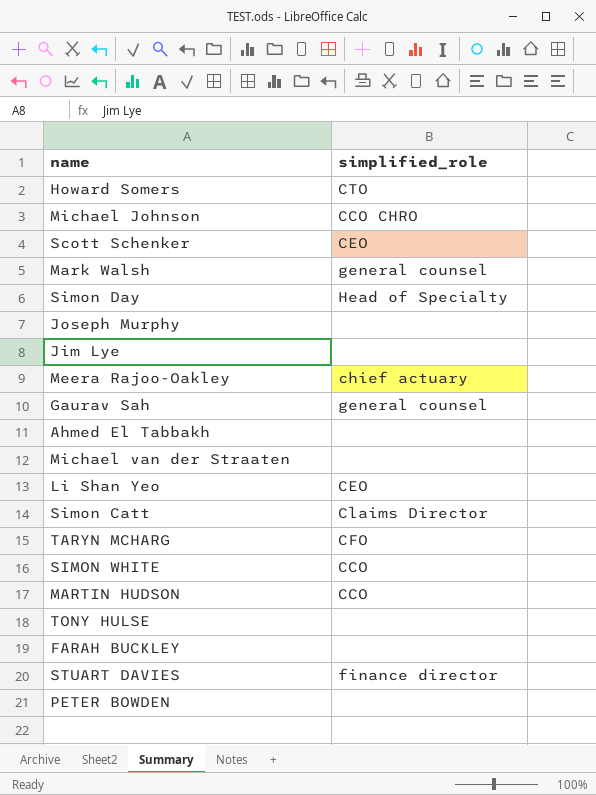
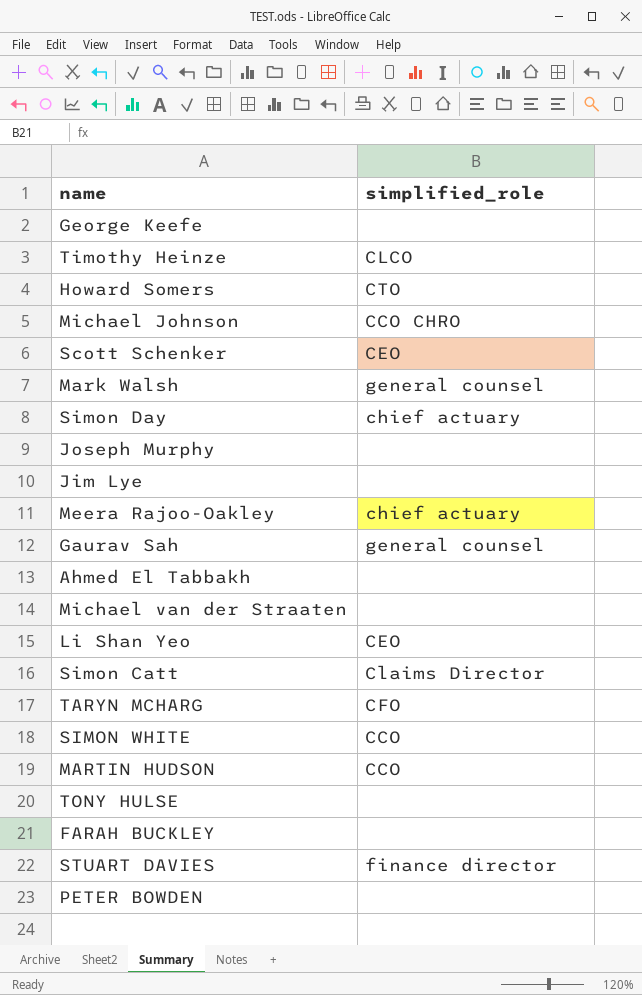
row George Keefe: none -> none
row Timothy Heinze: none -> CLCO
Simon Day | simplified_role: Head of Specialty -> chief actuary

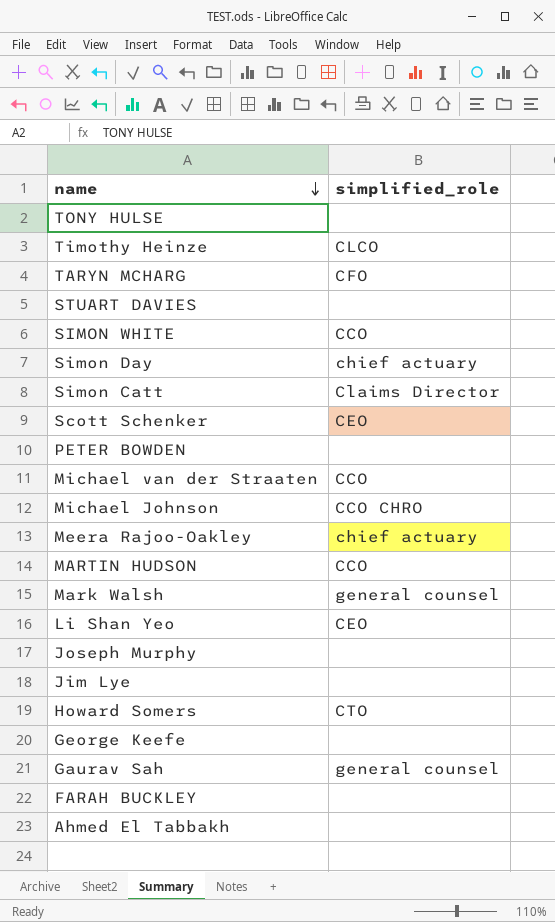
row order: none -> name descending
STUART DAVIES | simplified_role: finance director -> none
Michael van der Straaten | simplified_role: none -> CCO

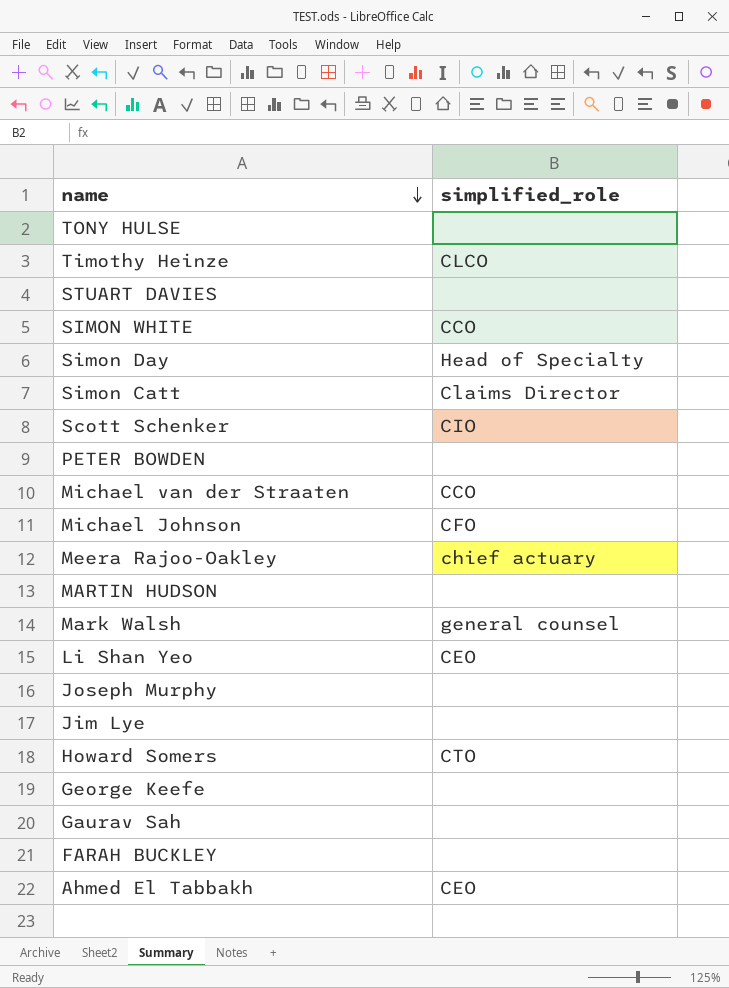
row TARYN MCHARG: CFO -> none
Simon Day | simplified_role: chief actuary -> Head of Specialty
Scott Schenker | simplified_role: CEO -> CIO
Michael Johnson | simplified_role: CCO CHRO -> CFO
MARTIN HUDSON | simplified_role: CCO -> none
Gaurav Sah | simplified_role: general counsel -> none
Ahmed El Tabbakh | simplified_role: none -> CEO

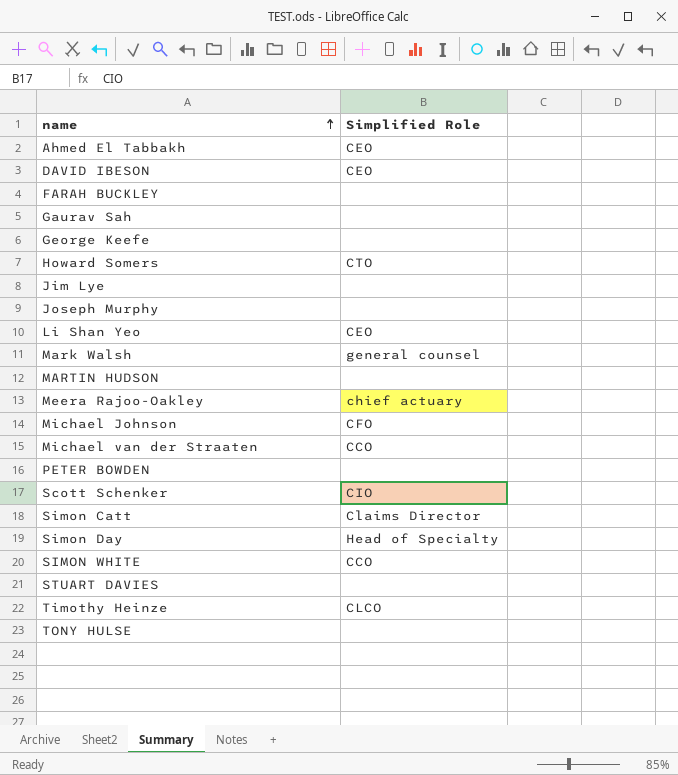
row order: name descending -> name ascending
column name: simplified_role -> Simplified Role
row DAVID IBESON: none -> CEO

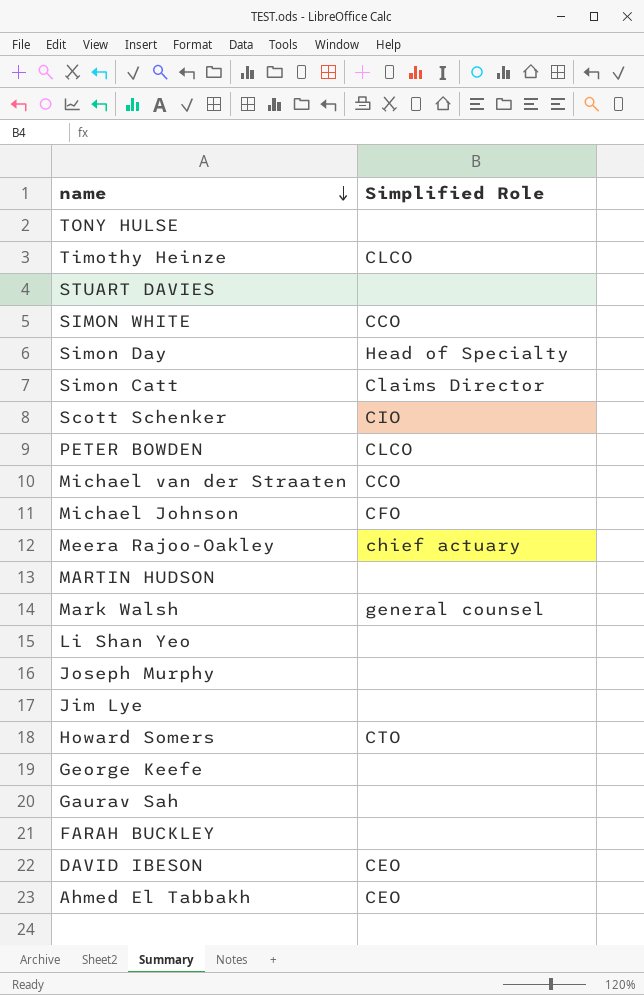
row order: name ascending -> name descending
PETER BOWDEN | Simplified Role: none -> CLCO
Li Shan Yeo | Simplified Role: CEO -> none

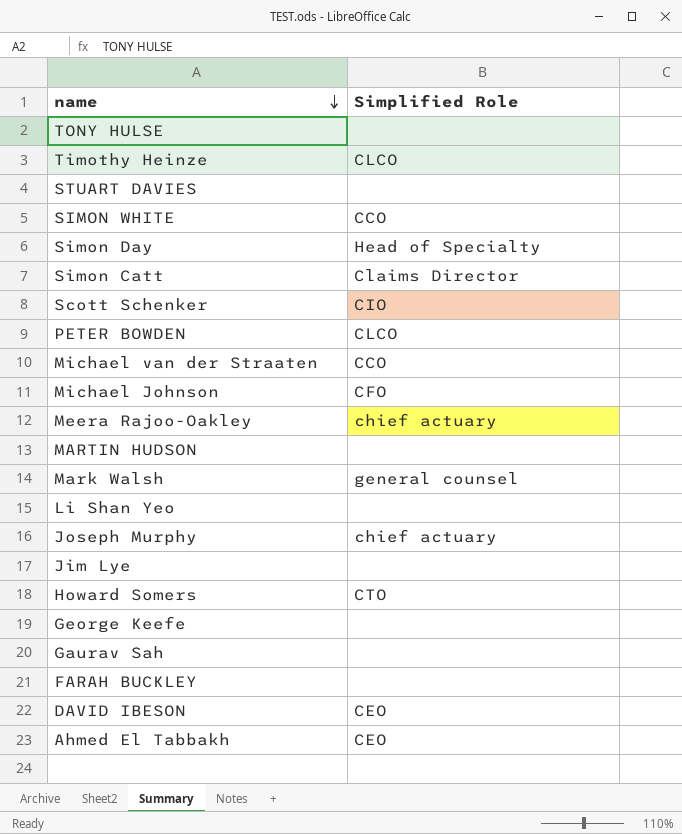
Joseph Murphy | Simplified Role: none -> chief actuary

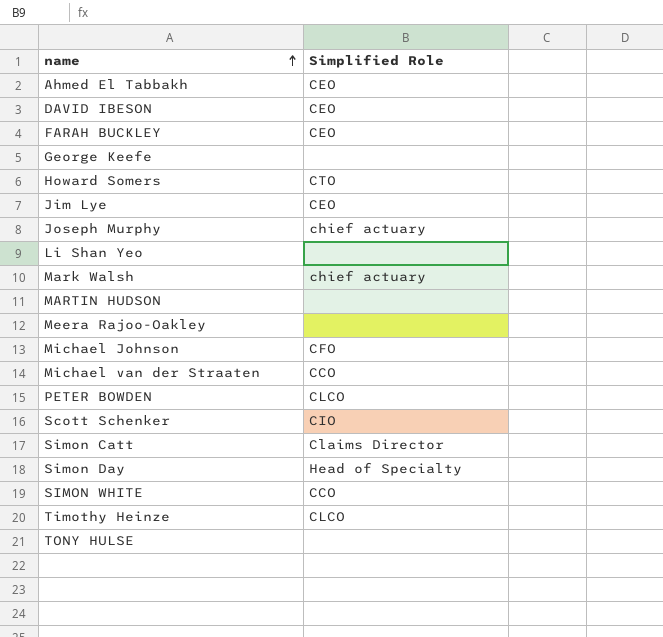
row order: name descending -> name ascending
row STUART DAVIES: none -> none
row Gaurav Sah: none -> none
FARAH BUCKLEY | Simplified Role: none -> CEO
Jim Lye | Simplified Role: none -> CEO
Mark Walsh | Simplified Role: general counsel -> chief actuary
Meera Rajoo-Oakley | Simplified Role: chief actuary -> none

